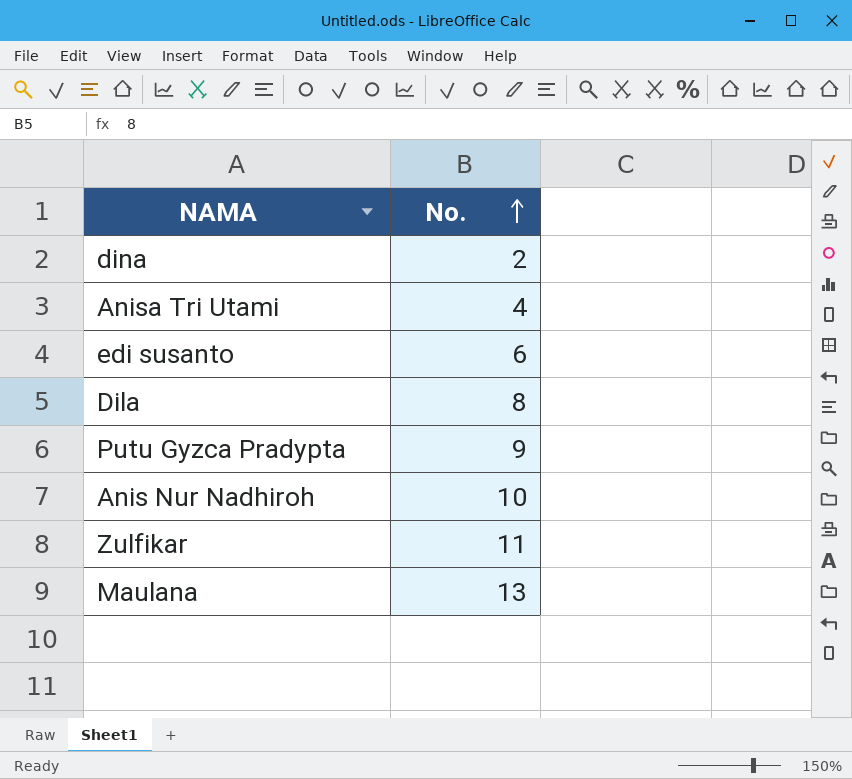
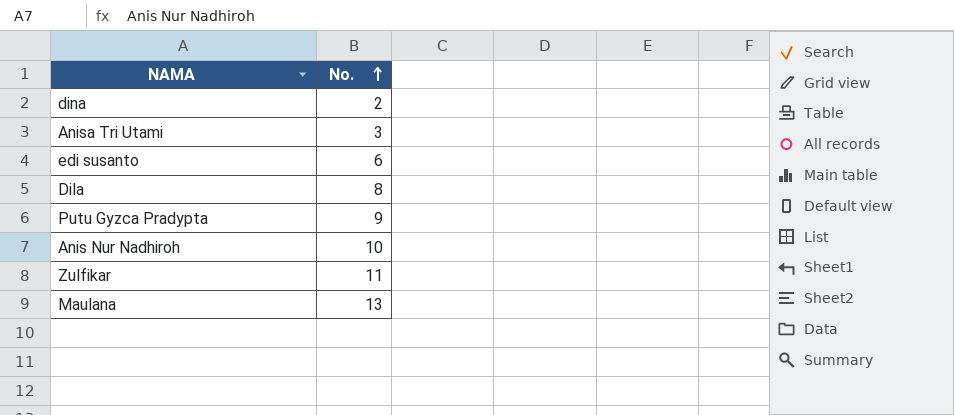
Anisa Tri Utami | No.: 4 -> 3

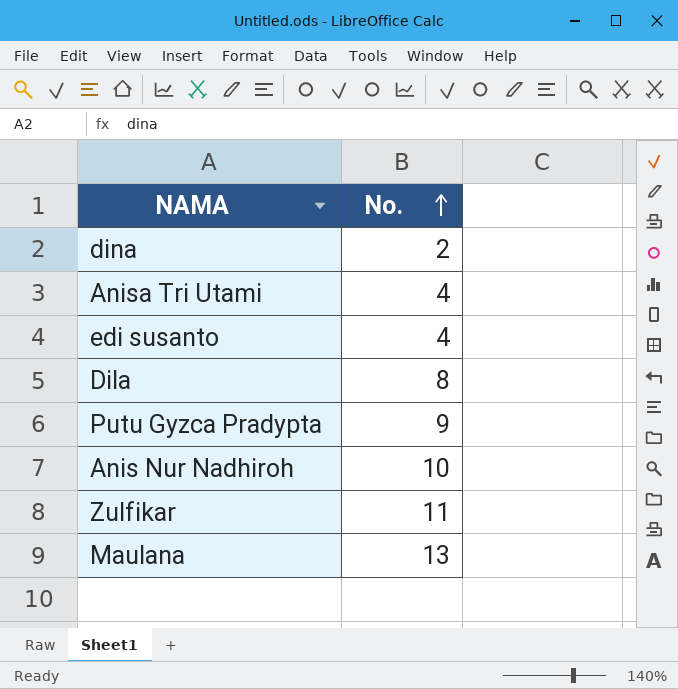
Anisa Tri Utami | No.: 3 -> 4
edi susanto | No.: 6 -> 4

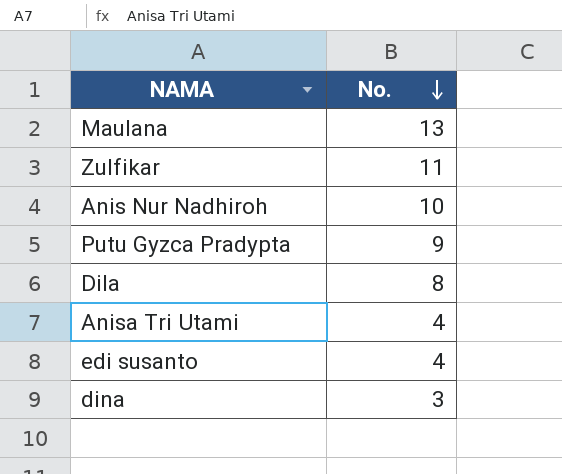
row order: No. ascending -> No. descending
dina | No.: 2 -> 3

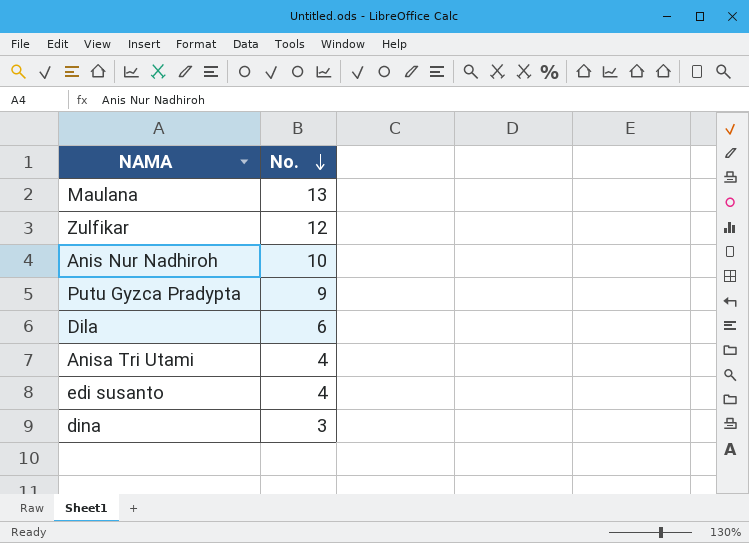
Zulfikar | No.: 11 -> 12
Dila | No.: 8 -> 6

